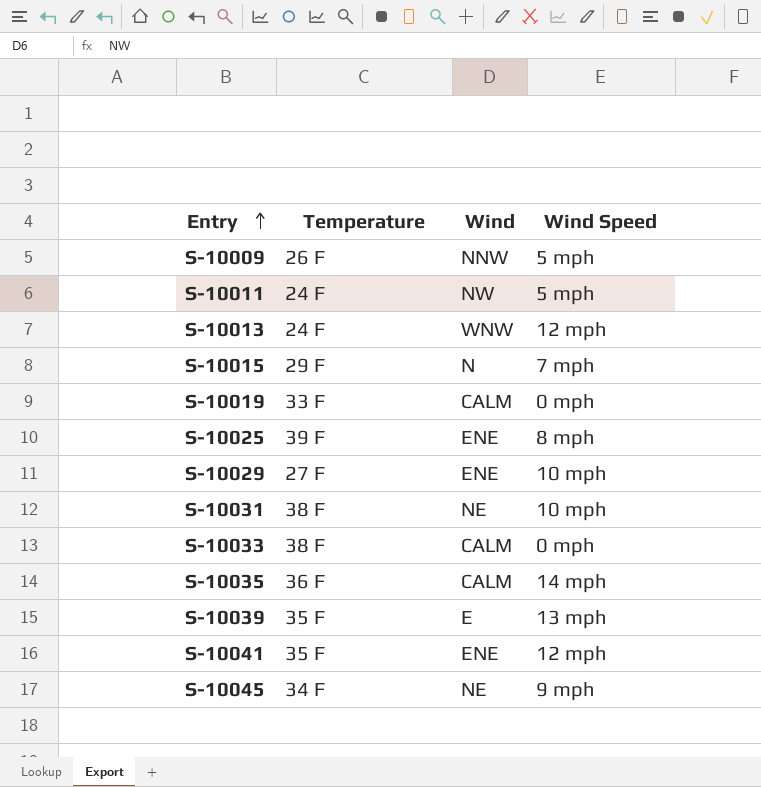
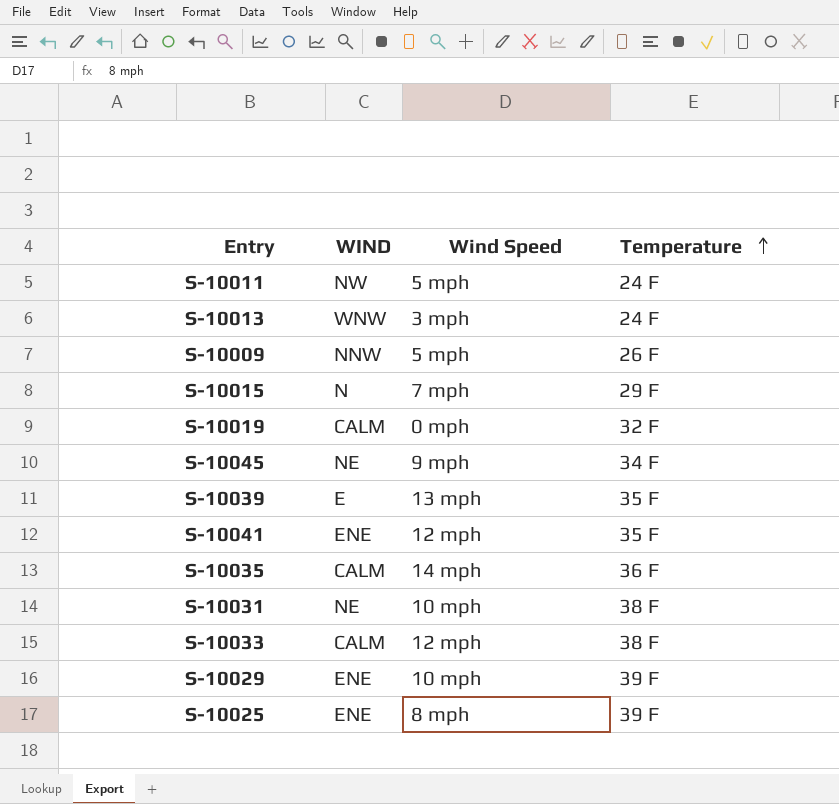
row order: Entry ascending -> Temperature ascending
column name: Wind -> WIND
column Temperature | position: 2 -> 4
S-10013 | Wind Speed: 12 mph -> 3 mph
S-10019 | Temperature: 33 F -> 32 F
S-10033 | Wind Speed: 0 mph -> 12 mph
S-10029 | Temperature: 27 F -> 39 F

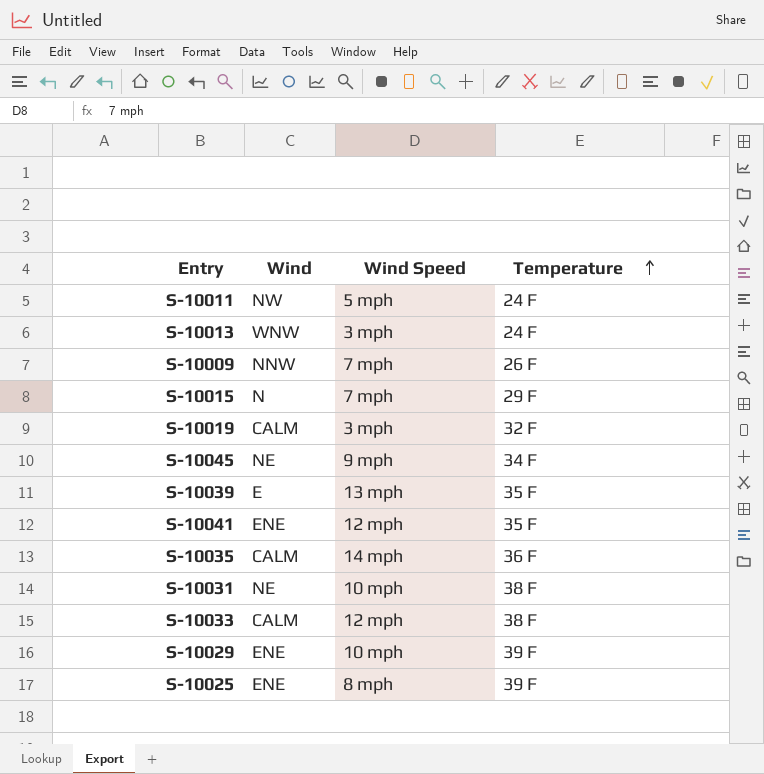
column name: WIND -> Wind
S-10009 | Wind Speed: 5 mph -> 7 mph
S-10019 | Wind Speed: 0 mph -> 3 mph

